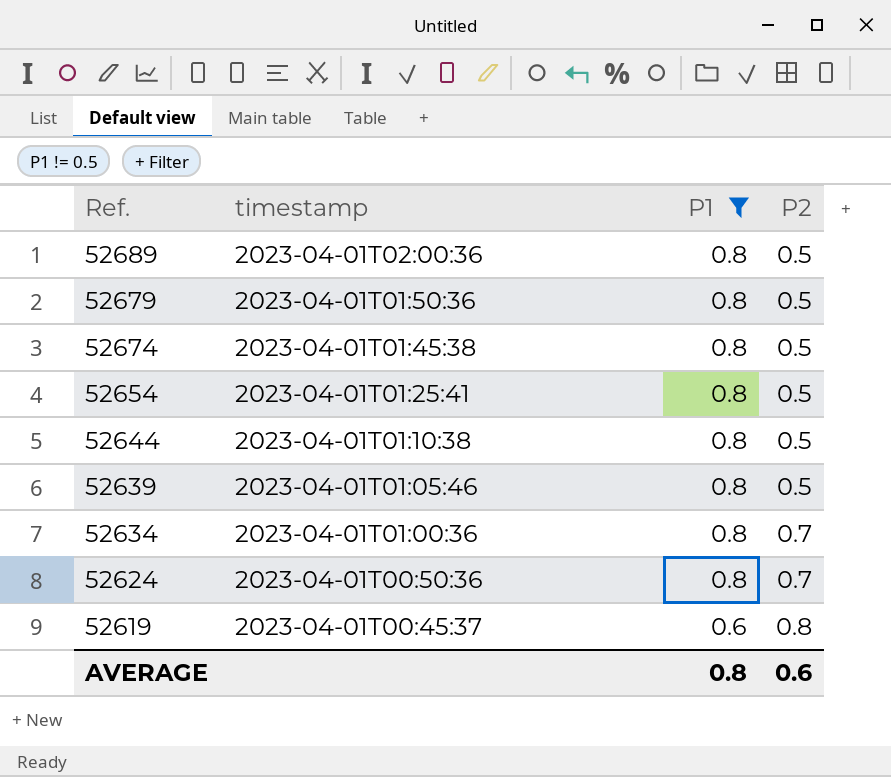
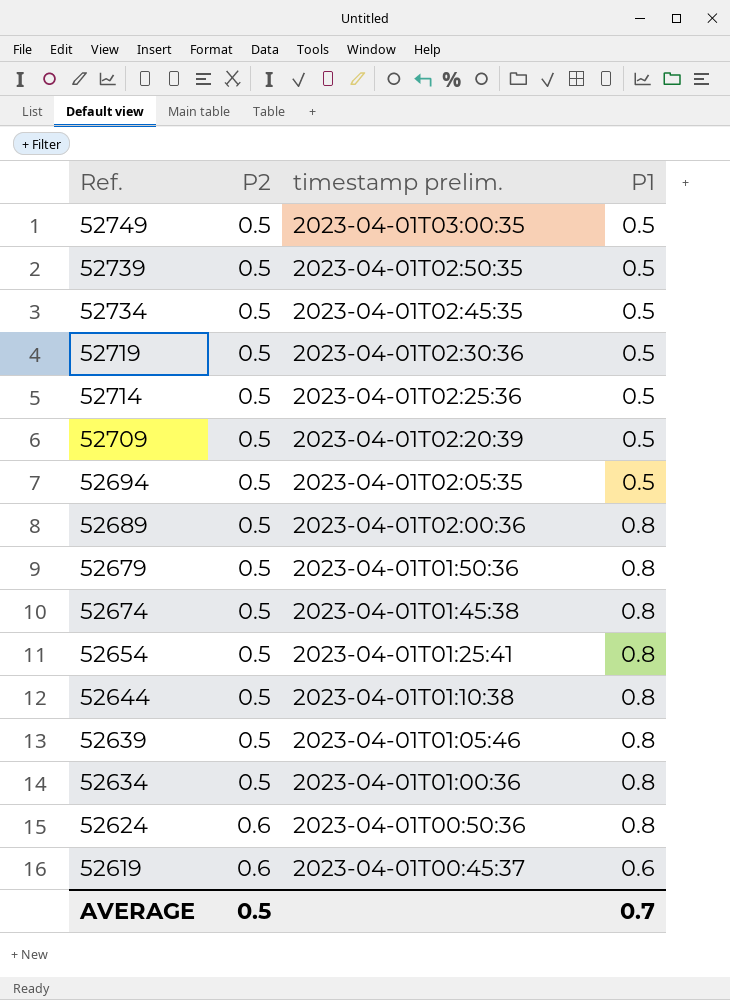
filter: P1 != 0.5 -> none
column P2 | position: 4 -> 2
column name: timestamp -> timestamp prelim.
52634 | P2: 0.7 -> 0.5
52624 | P2: 0.7 -> 0.6
52619 | P2: 0.8 -> 0.6
AVERAGE | P2: 0.6 -> 0.5
AVERAGE | P1: 0.8 -> 0.7

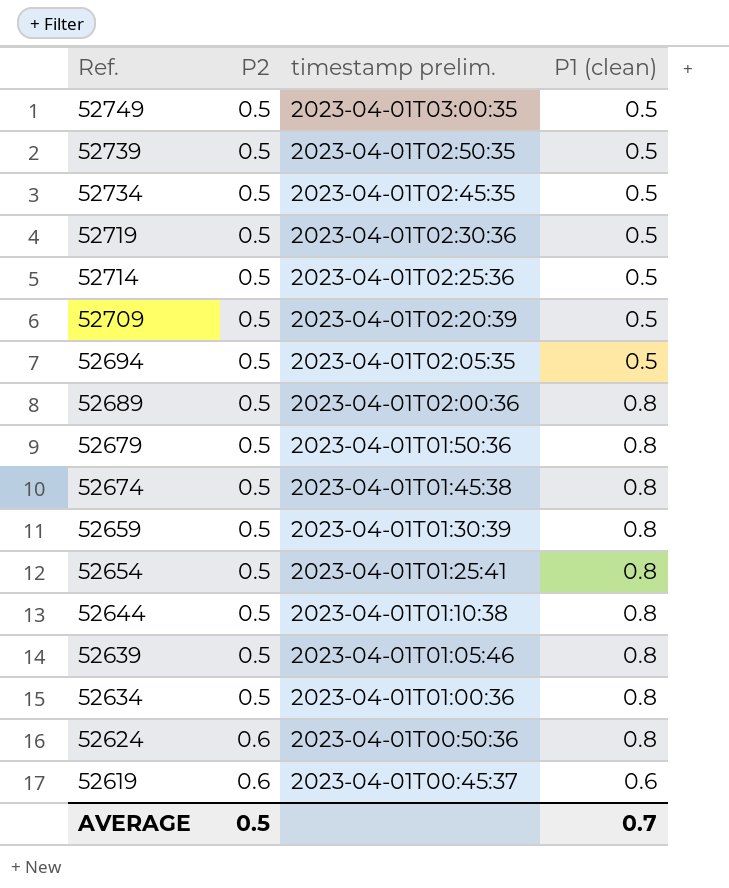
column name: P1 -> P1 (clean)
row 52659: none -> 0.5 | 2023-04-01T01:30:39 | 0.8

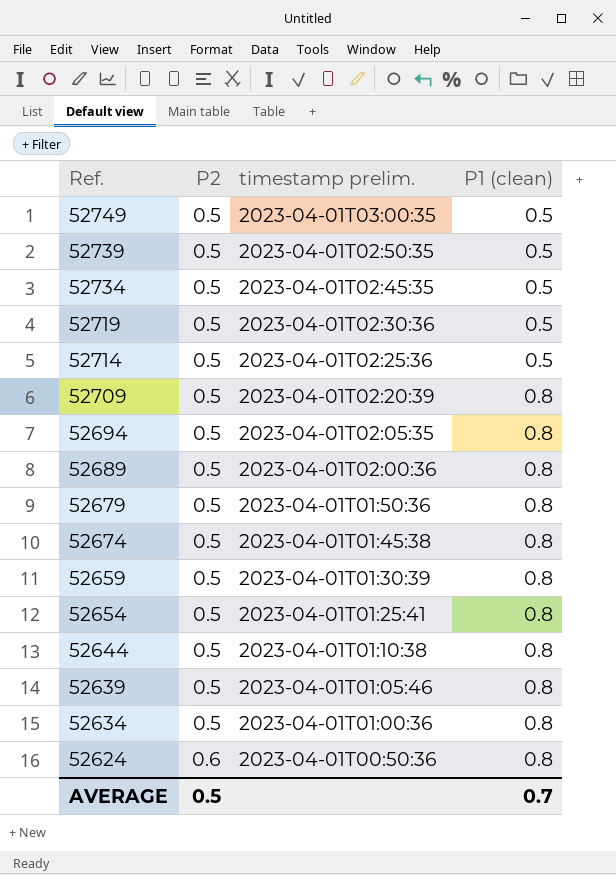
row 52619: 0.6 | 2023-04-01T00:45:37 | 0.6 -> none
52709 | P1 (clean): 0.5 -> 0.8
52694 | P1 (clean): 0.5 -> 0.8

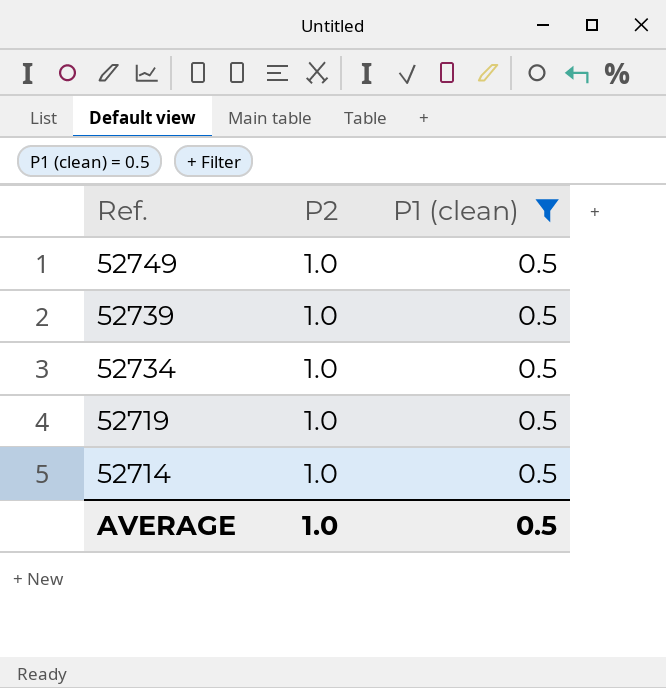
filter: none -> P1 (clean) = 0.5
column timestamp prelim. | position: 3 -> none
52749 | P2: 0.5 -> 1.0
52739 | P2: 0.5 -> 1.0
52734 | P2: 0.5 -> 1.0
52719 | P2: 0.5 -> 1.0
52714 | P2: 0.5 -> 1.0
AVERAGE | P2: 0.5 -> 1.0
AVERAGE | P1 (clean): 0.7 -> 0.5

